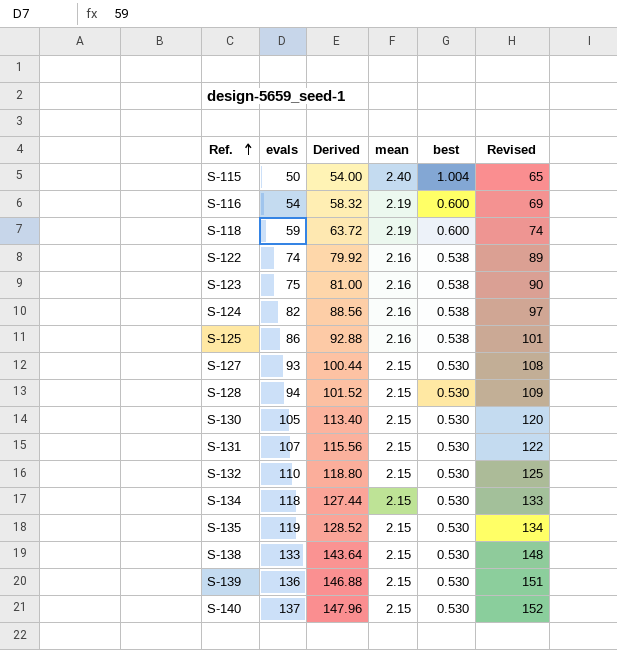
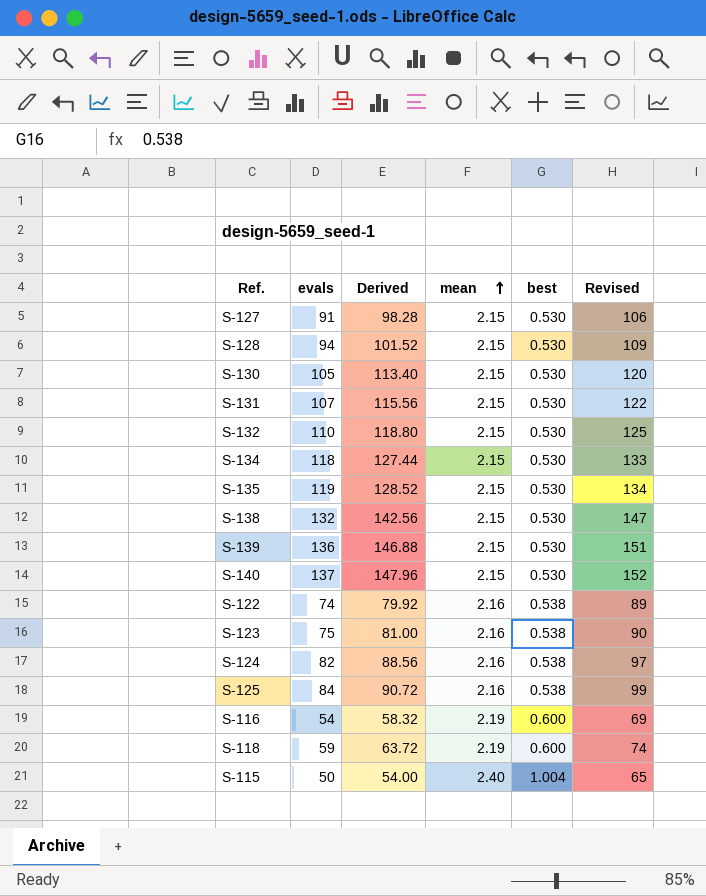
row order: Ref. ascending -> mean ascending
S-127 | evals: 93 -> 91
S-127 | Derived: 100.44 -> 98.28
S-127 | Revised: 108 -> 106
S-138 | evals: 133 -> 132
S-138 | Derived: 143.64 -> 142.56
S-138 | Revised: 148 -> 147
S-125 | evals: 86 -> 84
S-125 | Derived: 92.88 -> 90.72
S-125 | Revised: 101 -> 99

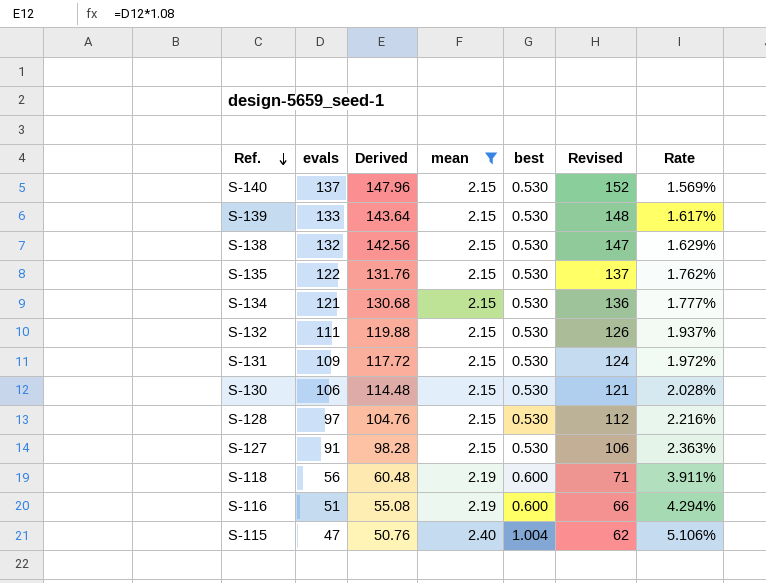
filter: none -> mean != 2.16
row order: mean ascending -> Ref. descending
column Rate | formula: none -> [mean] / [evals]
S-139 | evals: 136 -> 133
S-139 | Derived: 146.88 -> 143.64
S-139 | Revised: 151 -> 148
S-135 | evals: 119 -> 122
S-135 | Derived: 128.52 -> 131.76
S-135 | Revised: 134 -> 137
S-134 | evals: 118 -> 121
S-134 | Derived: 127.44 -> 130.68
S-134 | Revised: 133 -> 136
S-132 | evals: 110 -> 111
S-132 | Derived: 118.80 -> 119.88
S-132 | Revised: 125 -> 126
S-131 | evals: 107 -> 109
S-131 | Derived: 115.56 -> 117.72
S-131 | Revised: 122 -> 124
S-130 | evals: 105 -> 106
S-130 | Derived: 113.40 -> 114.48
S-130 | Revised: 120 -> 121
S-128 | evals: 94 -> 97
S-128 | Derived: 101.52 -> 104.76
S-128 | Revised: 109 -> 112
S-118 | evals: 59 -> 56
S-118 | Derived: 63.72 -> 60.48
S-118 | Revised: 74 -> 71
S-116 | evals: 54 -> 51
S-116 | Derived: 58.32 -> 55.08
S-116 | Revised: 69 -> 66
S-115 | evals: 50 -> 47
S-115 | Derived: 54.00 -> 50.76
S-115 | Revised: 65 -> 62

